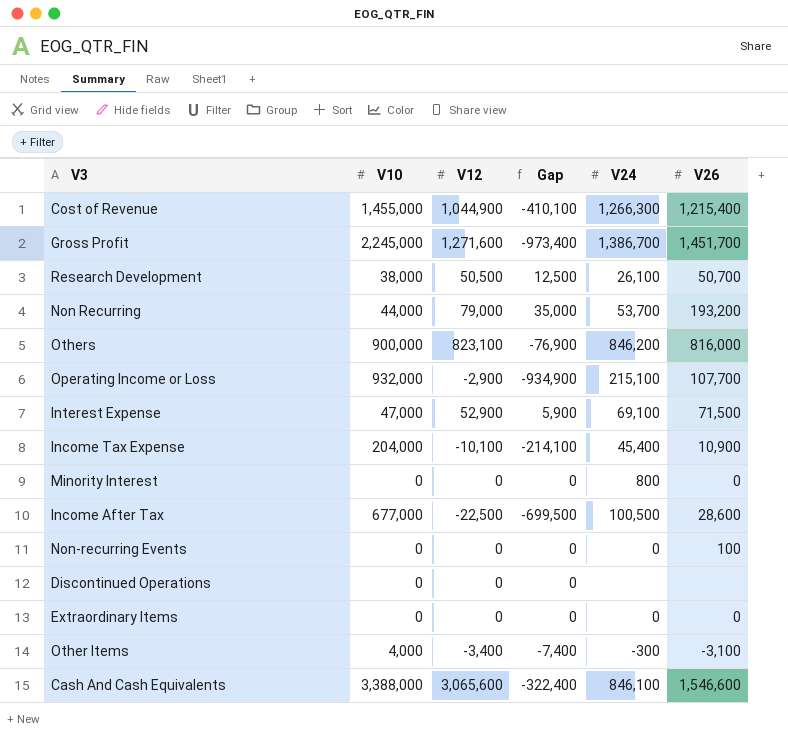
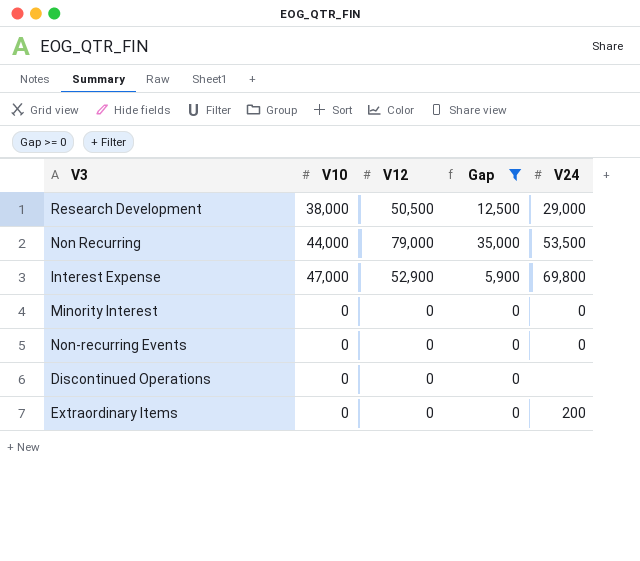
filter: none -> Gap >= 0
column V26 | position: 6 -> none
Research Development | V24: 26,100 -> 29,000
Non Recurring | V24: 53,700 -> 53,500
Interest Expense | V24: 69,100 -> 69,800
Minority Interest | V24: 800 -> 0
Extraordinary Items | V24: 0 -> 200

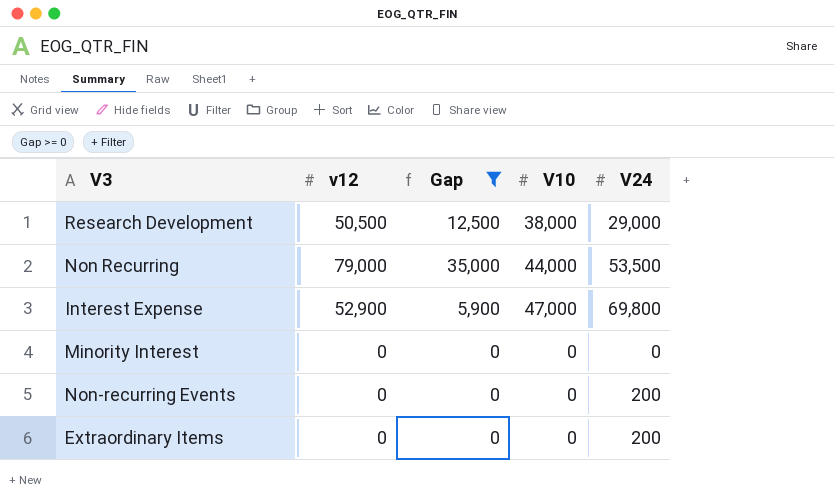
column name: V12 -> v12
column V10 | position: 2 -> 4
row Discontinued Operations: 0 | 0 | 0 | none -> none
Non-recurring Events | V24: 0 -> 200

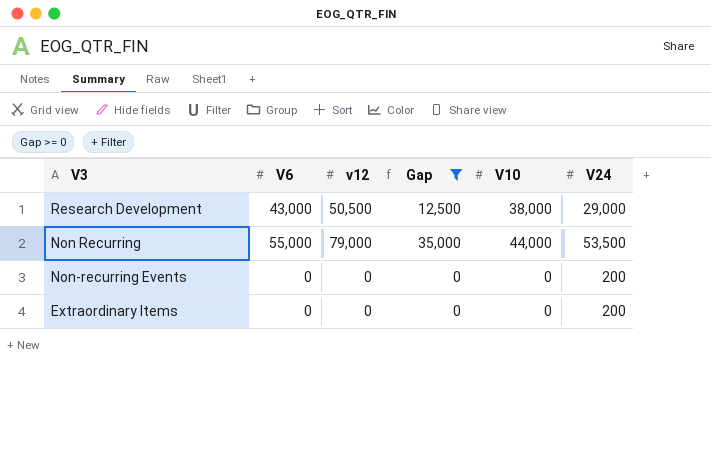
column V6 | position: none -> 2
row Interest Expense: 52,900 | 5,900 | 47,000 | 69,800 -> none
row Minority Interest: 0 | 0 | 0 | 0 -> none

